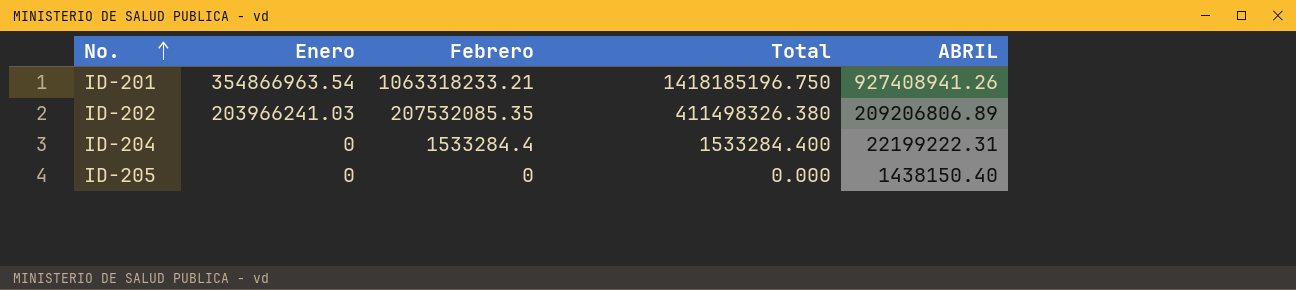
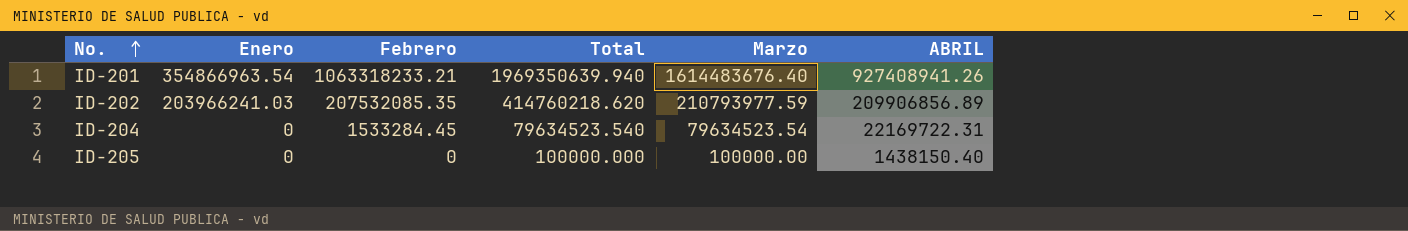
column Total | formula: [Enero] + [Febrero] -> [Enero] + [Marzo]
column Marzo | position: none -> 5
ID-202 | ABRIL: 209206806.89 -> 209906856.89
ID-204 | Febrero: 1533284.4 -> 1533284.45
ID-204 | ABRIL: 22199222.31 -> 22169722.31

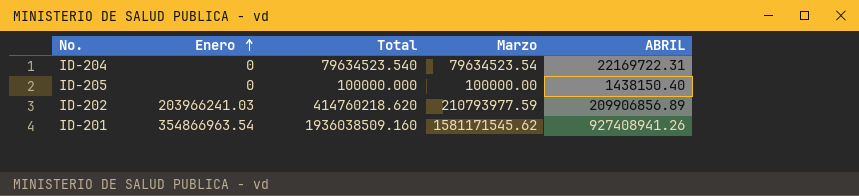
row order: No. ascending -> Enero ascending
column Febrero | position: 3 -> none
ID-201 | Total: 1969350639.940 -> 1936038509.160
ID-201 | Marzo: 1614483676.40 -> 1581171545.62

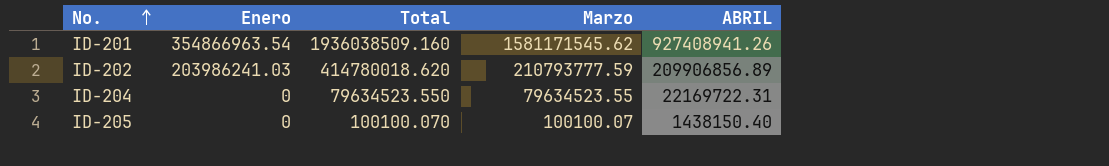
row order: Enero ascending -> No. ascending
ID-202 | Enero: 203966241.03 -> 203986241.03
ID-202 | Total: 414760218.620 -> 414780018.620
ID-202 | Marzo: 210793977.59 -> 210793777.59
ID-204 | Total: 79634523.540 -> 79634523.550
ID-204 | Marzo: 79634523.54 -> 79634523.55
ID-205 | Total: 100000.000 -> 100100.070
ID-205 | Marzo: 100000.00 -> 100100.07

